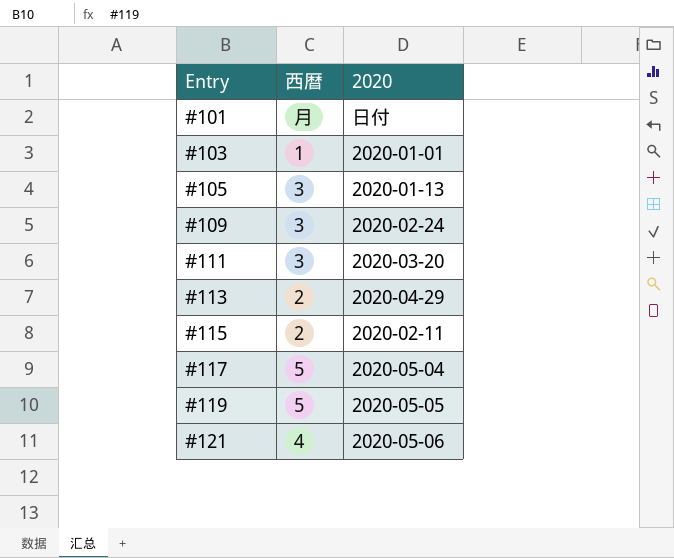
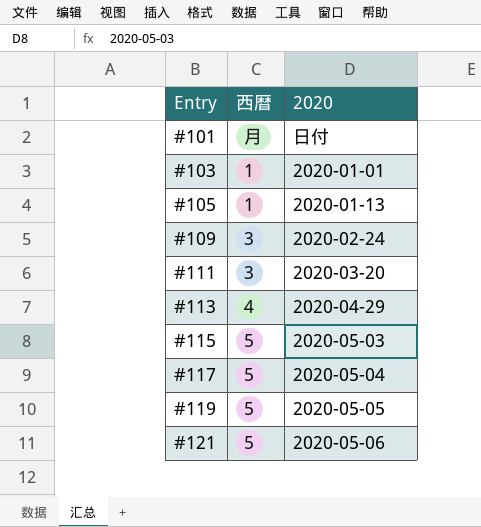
#105 | 西暦: 3 -> 1
#113 | 西暦: 2 -> 4
#115 | 西暦: 2 -> 5
#115 | 2020: 2020-02-11 -> 2020-05-03
#121 | 西暦: 4 -> 5

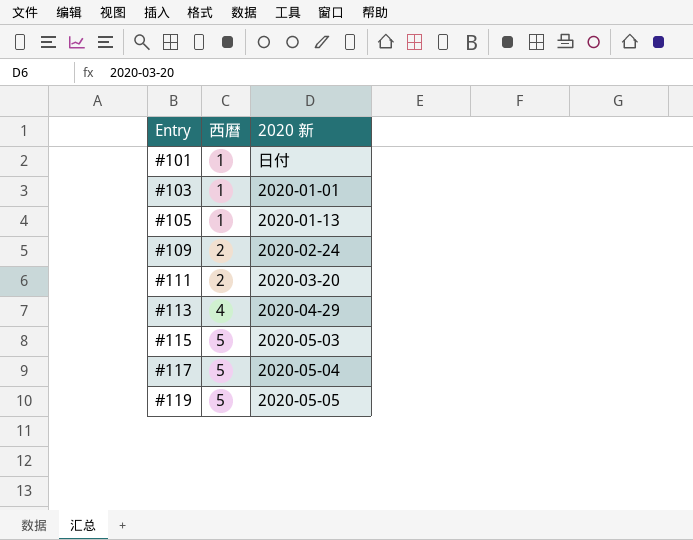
column name: 2020 -> 2020 新
row #121: 5 | 2020-05-06 -> none
#101 | 西暦: 月 -> 1
#109 | 西暦: 3 -> 2
#111 | 西暦: 3 -> 2

